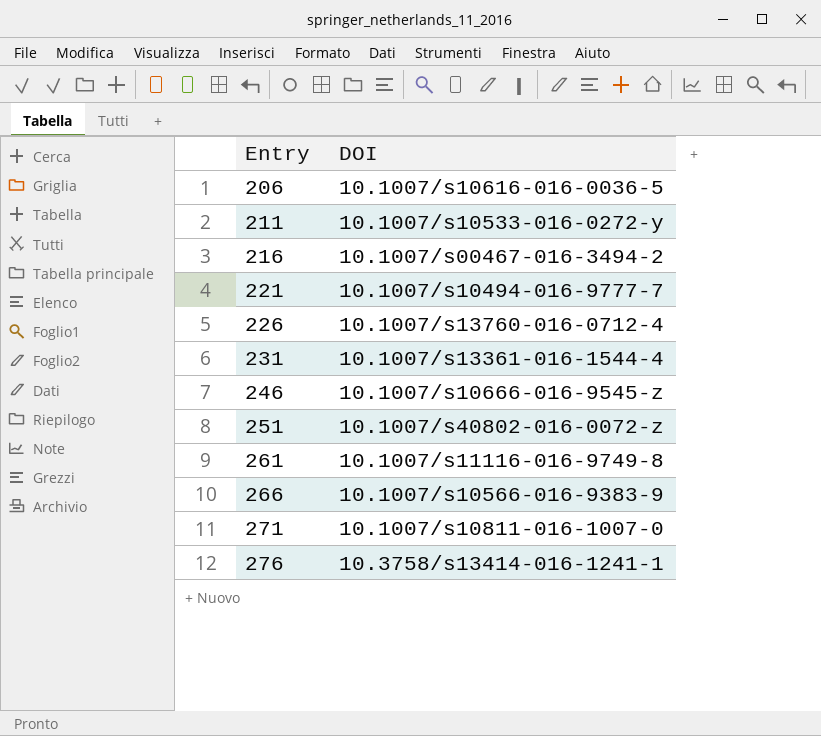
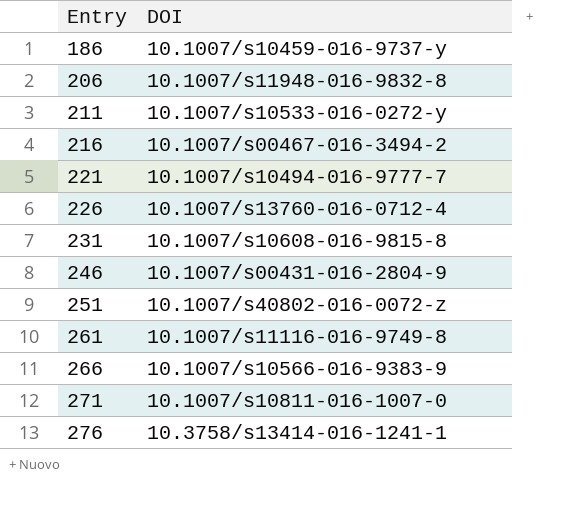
row 186: none -> 10.1007/s10459-016-9737-y
206 | DOI: 10.1007/s10616-016-0036-5 -> 10.1007/s11948-016-9832-8
231 | DOI: 10.1007/s13361-016-1544-4 -> 10.1007/s10608-016-9815-8
246 | DOI: 10.1007/s10666-016-9545-z -> 10.1007/s00431-016-2804-9

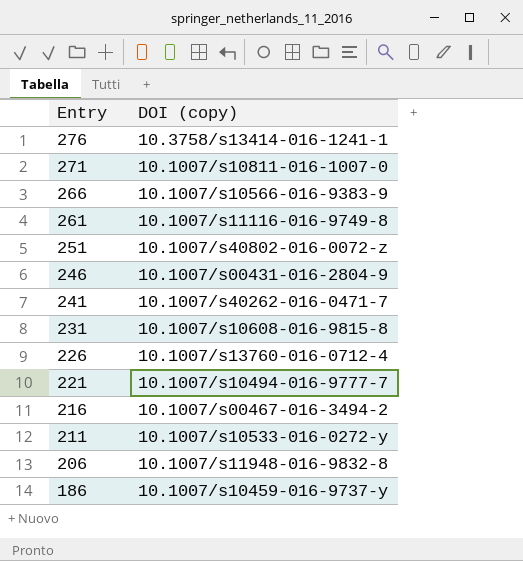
row order: Entry ascending -> Entry descending
column name: DOI -> DOI (copy)
row 241: none -> 10.1007/s40262-016-0471-7

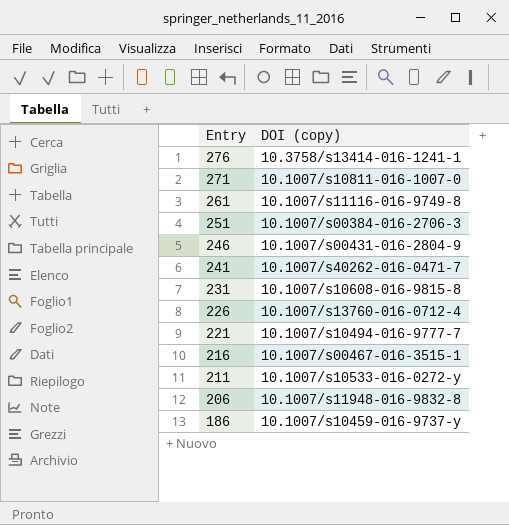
row 266: 10.1007/s10566-016-9383-9 -> none
251 | DOI (copy): 10.1007/s40802-016-0072-z -> 10.1007/s00384-016-2706-3
216 | DOI (copy): 10.1007/s00467-016-3494-2 -> 10.1007/s00467-016-3515-1

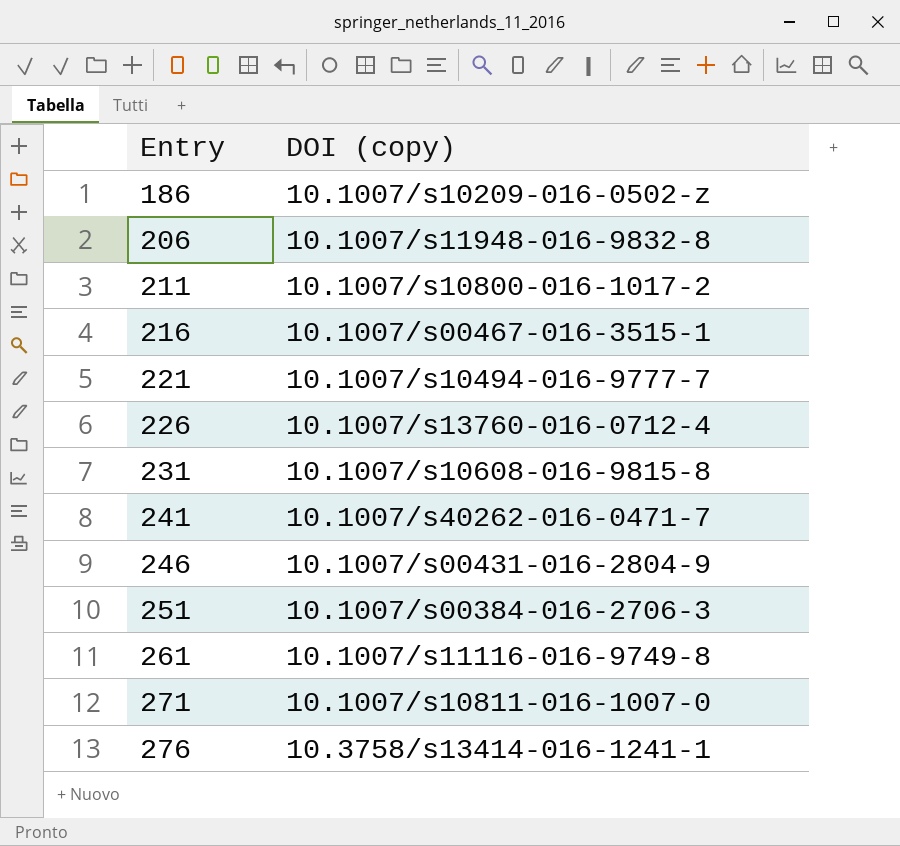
row order: Entry descending -> Entry ascending
186 | DOI (copy): 10.1007/s10459-016-9737-y -> 10.1007/s10209-016-0502-z
211 | DOI (copy): 10.1007/s10533-016-0272-y -> 10.1007/s10800-016-1017-2

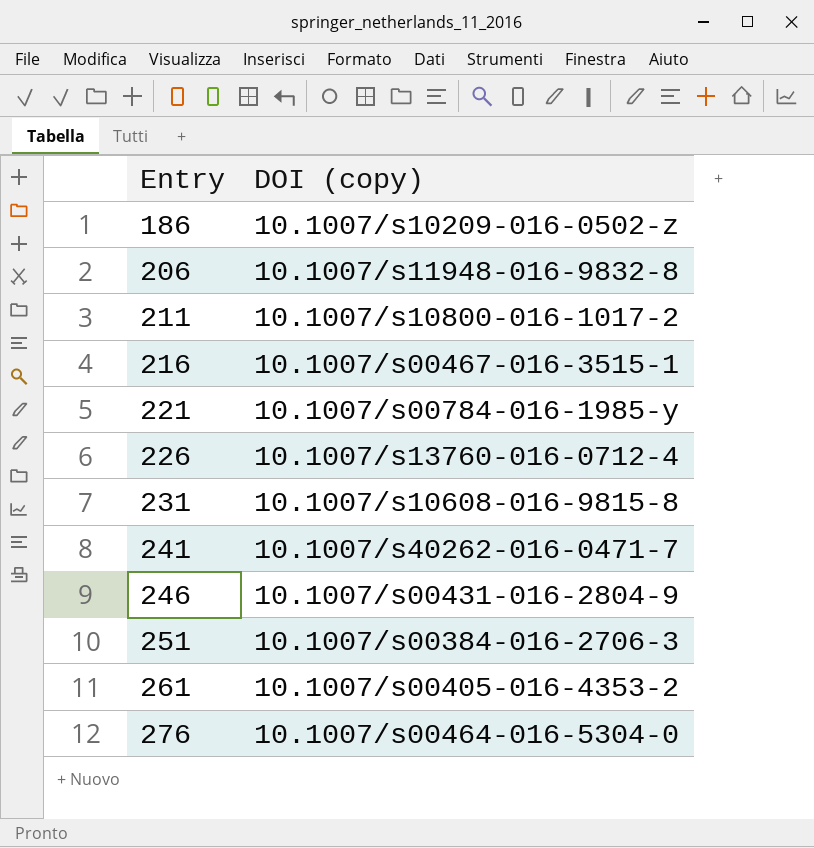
row 271: 10.1007/s10811-016-1007-0 -> none
221 | DOI (copy): 10.1007/s10494-016-9777-7 -> 10.1007/s00784-016-1985-y
261 | DOI (copy): 10.1007/s11116-016-9749-8 -> 10.1007/s00405-016-4353-2
276 | DOI (copy): 10.3758/s13414-016-1241-1 -> 10.1007/s00464-016-5304-0

